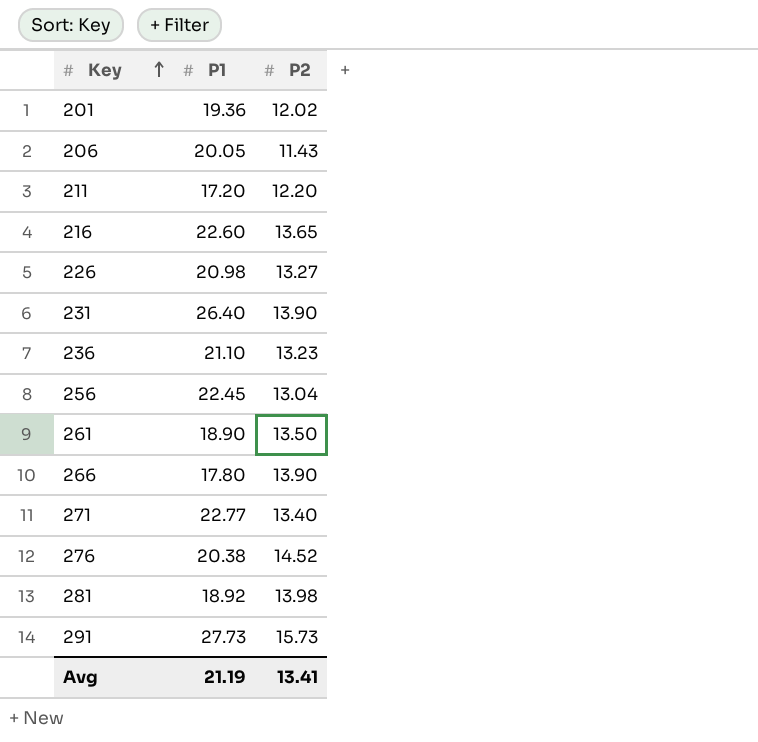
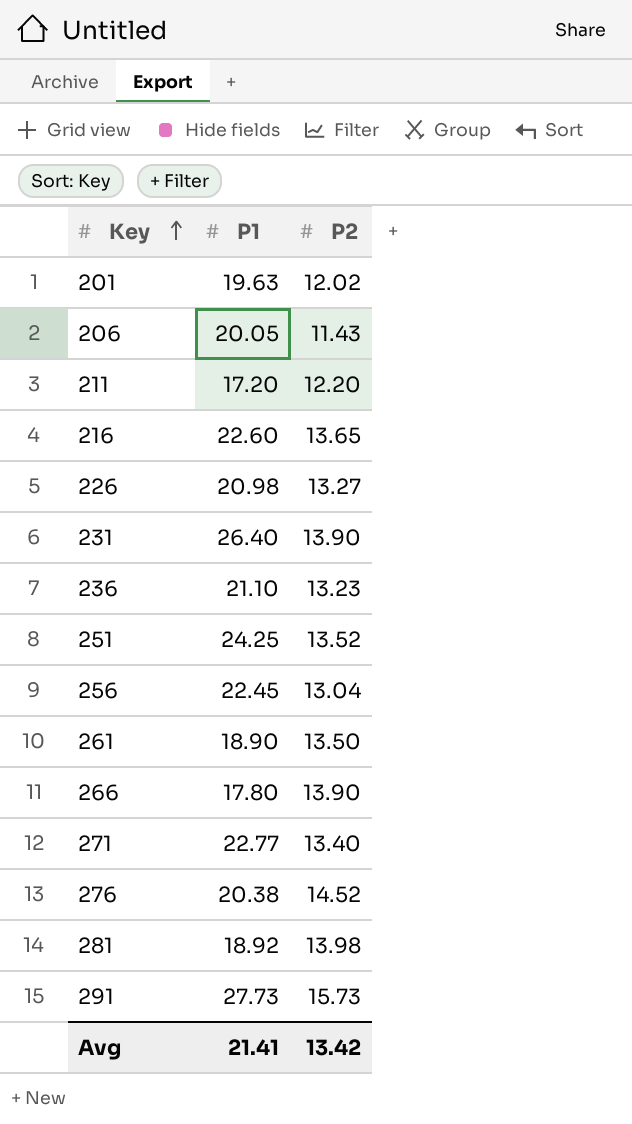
201 | P1: 19.36 -> 19.63
row 251: none -> 24.25 | 13.52
Avg | P1: 21.19 -> 21.41
Avg | P2: 13.41 -> 13.42

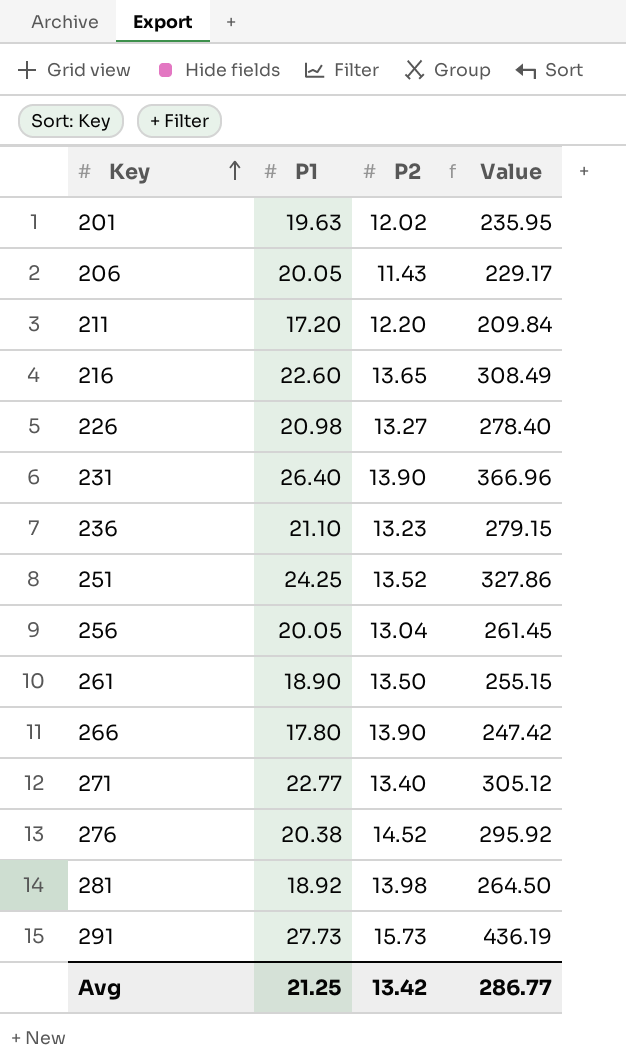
column Value | formula: none -> [P1] * [P2]
256 | P1: 22.45 -> 20.05
Avg | P1: 21.41 -> 21.25

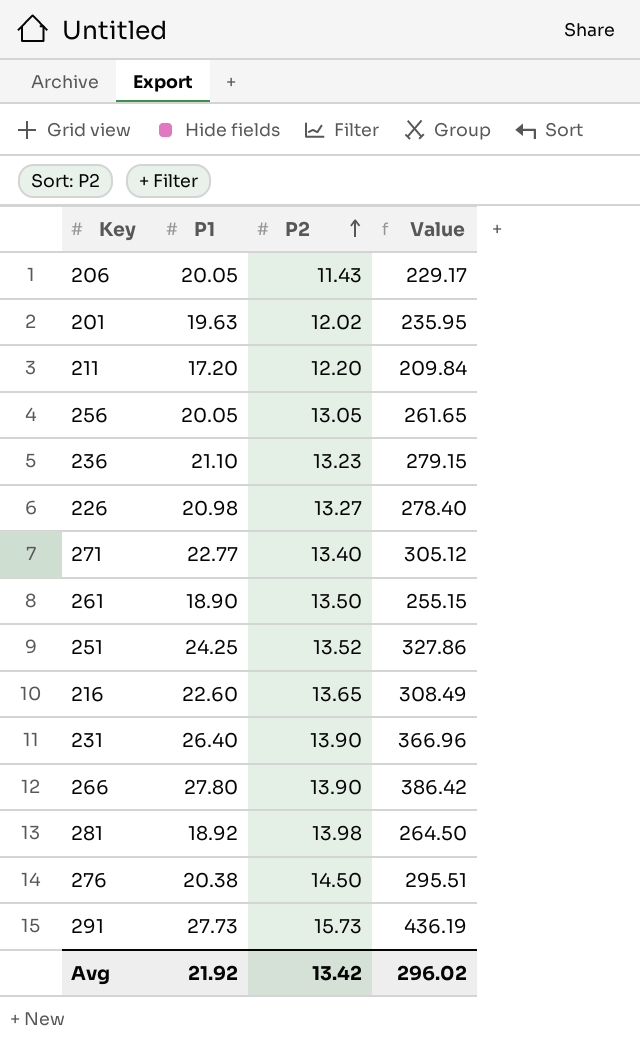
row order: Key ascending -> P2 ascending
256 | P2: 13.04 -> 13.05
256 | Value: 261.45 -> 261.65
266 | P1: 17.80 -> 27.80
266 | Value: 247.42 -> 386.42
276 | P2: 14.52 -> 14.50
276 | Value: 295.92 -> 295.51
Avg | P1: 21.25 -> 21.92
Avg | Value: 286.77 -> 296.02

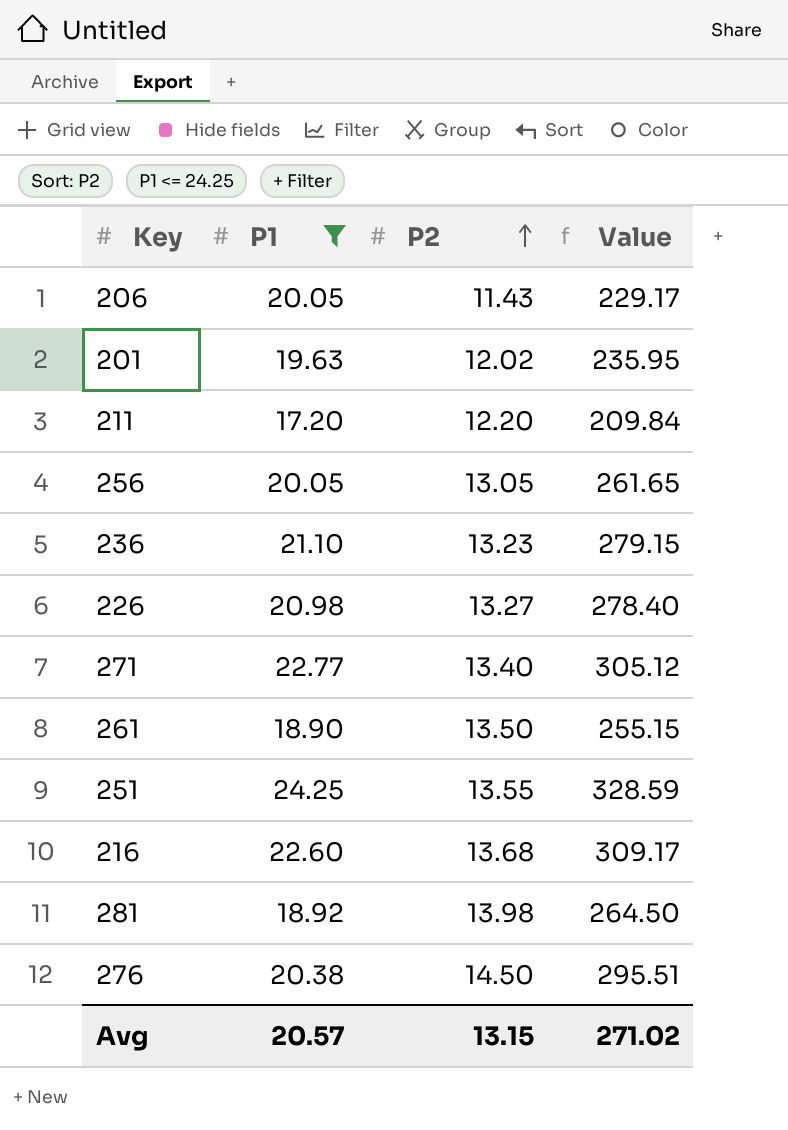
filter: none -> P1 <= 24.25
251 | P2: 13.52 -> 13.55
251 | Value: 327.86 -> 328.59
216 | P2: 13.65 -> 13.68
216 | Value: 308.49 -> 309.17
Avg | P1: 21.92 -> 20.57
Avg | P2: 13.42 -> 13.15
Avg | Value: 296.02 -> 271.02

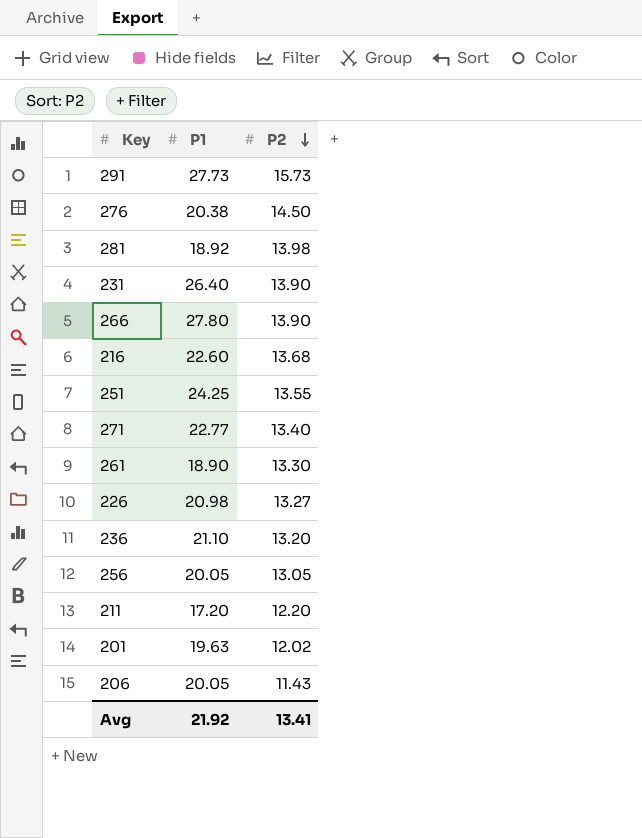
filter: P1 <= 24.25 -> none
row order: P2 ascending -> P2 descending
column Value | formula: [P1] * [P2] -> none
261 | P2: 13.50 -> 13.30
236 | P2: 13.23 -> 13.20
Avg | P1: 20.57 -> 21.92
Avg | P2: 13.15 -> 13.41

